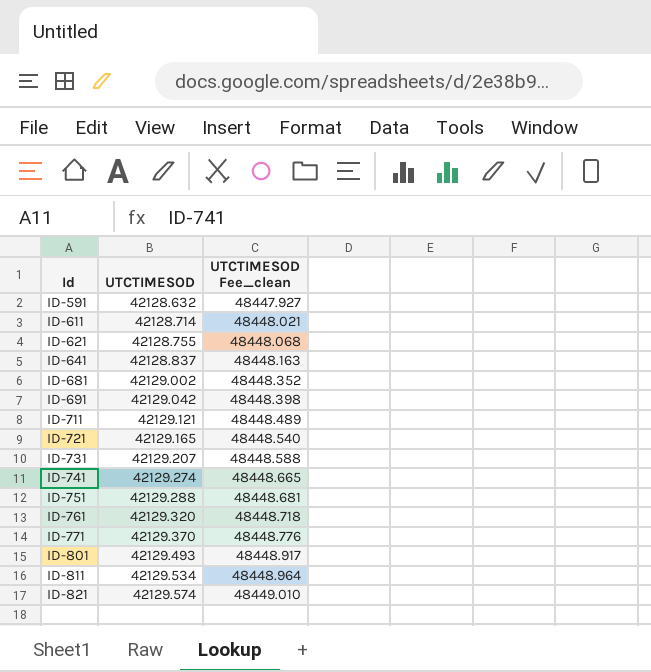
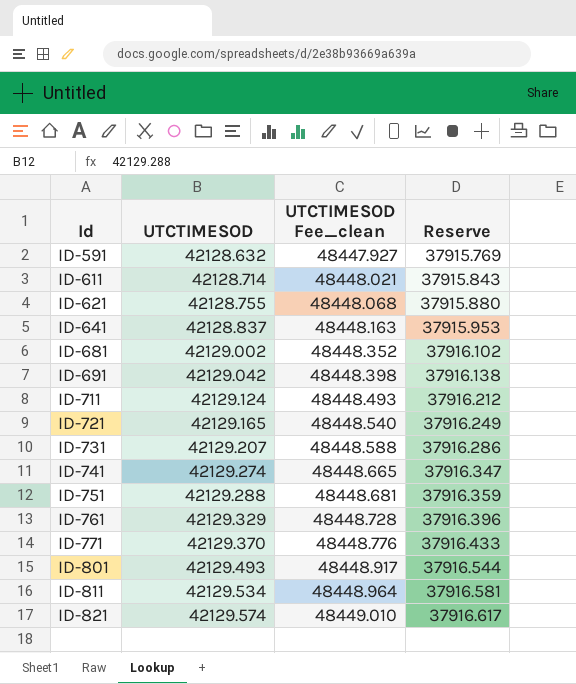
column Reserve | formula: none -> [UTCTIMESOD] * 0.9
ID-711 | UTCTIMESOD: 42129.121 -> 42129.124
ID-711 | UTCTIMESOD Fee_clean: 48448.489 -> 48448.493
ID-761 | UTCTIMESOD: 42129.320 -> 42129.329
ID-761 | UTCTIMESOD Fee_clean: 48448.718 -> 48448.728

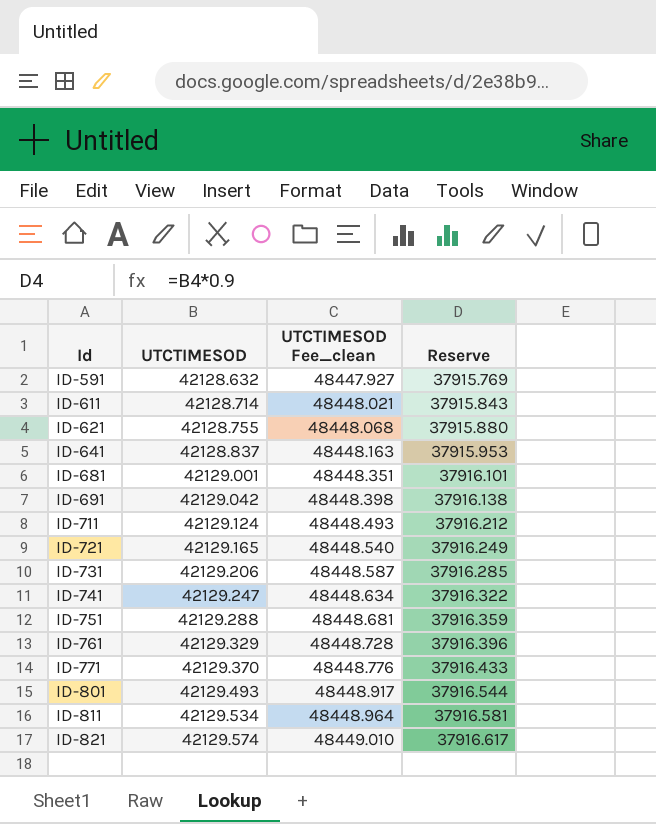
ID-681 | UTCTIMESOD: 42129.002 -> 42129.001
ID-681 | UTCTIMESOD Fee_clean: 48448.352 -> 48448.351
ID-681 | Reserve: 37916.102 -> 37916.101
ID-731 | UTCTIMESOD: 42129.207 -> 42129.206
ID-731 | UTCTIMESOD Fee_clean: 48448.588 -> 48448.587
ID-731 | Reserve: 37916.286 -> 37916.285
ID-741 | UTCTIMESOD: 42129.274 -> 42129.247
ID-741 | UTCTIMESOD Fee_clean: 48448.665 -> 48448.634
ID-741 | Reserve: 37916.347 -> 37916.322

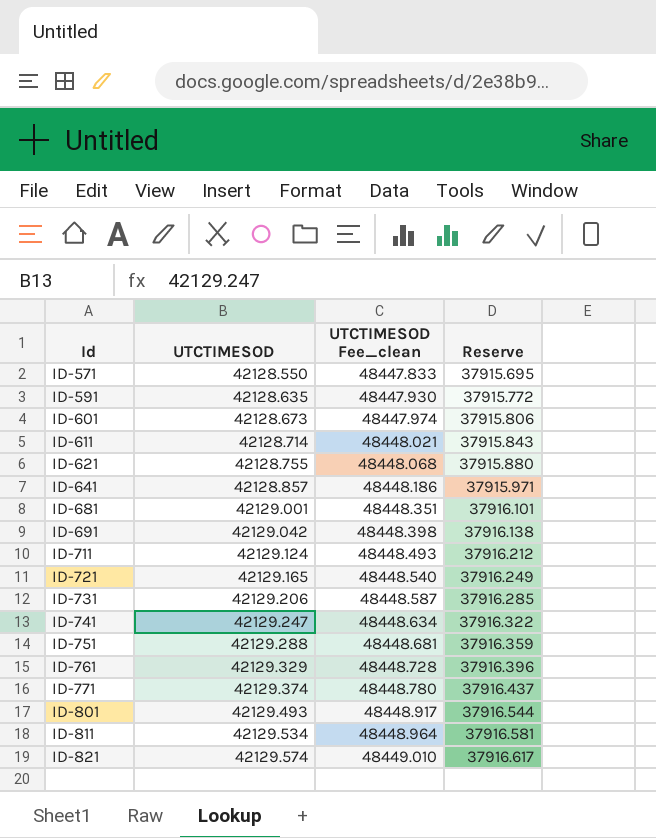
row ID-571: none -> 42128.550 | 48447.833 | 37915.695
ID-591 | UTCTIMESOD: 42128.632 -> 42128.635
ID-591 | UTCTIMESOD Fee_clean: 48447.927 -> 48447.930
ID-591 | Reserve: 37915.769 -> 37915.772
row ID-601: none -> 42128.673 | 48447.974 | 37915.806
ID-641 | UTCTIMESOD: 42128.837 -> 42128.857
ID-641 | UTCTIMESOD Fee_clean: 48448.163 -> 48448.186
ID-641 | Reserve: 37915.953 -> 37915.971
ID-771 | UTCTIMESOD: 42129.370 -> 42129.374
ID-771 | UTCTIMESOD Fee_clean: 48448.776 -> 48448.780
ID-771 | Reserve: 37916.433 -> 37916.437

